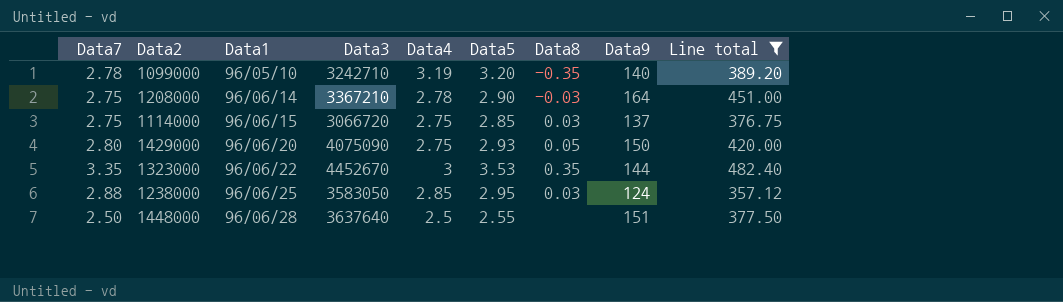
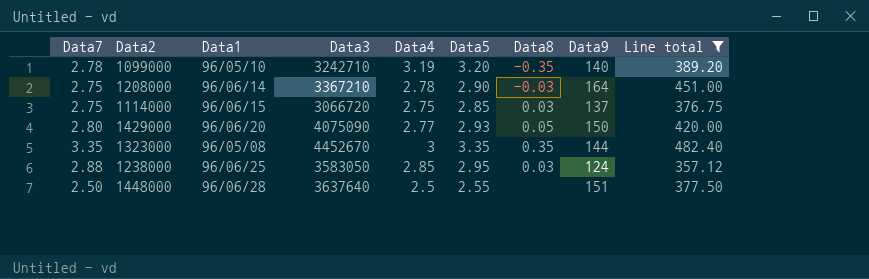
1429000 | Data4: 2.75 -> 2.77
1323000 | Data1: 96/06/22 -> 96/05/08
1323000 | Data5: 3.53 -> 3.35

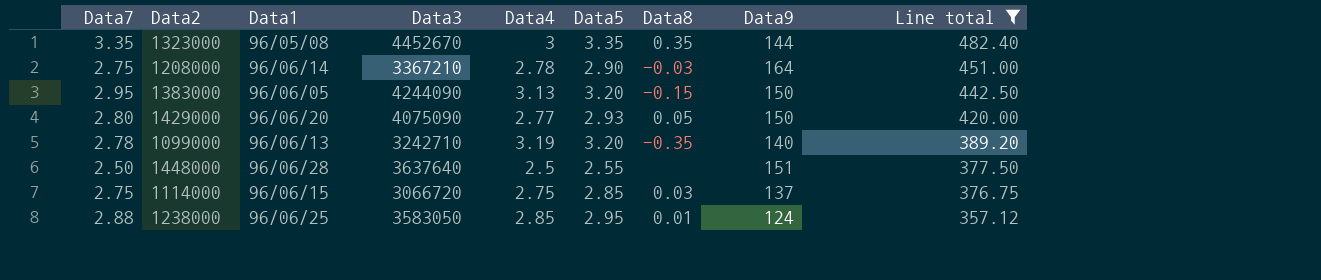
row order: none -> Line total descending
row 1383000: none -> 2.95 | 96/06/05 | 4244090 | 3.13 | 3.20 | -0.15 | 150 | 442.50
1099000 | Data1: 96/05/10 -> 96/06/13
1238000 | Data8: 0.03 -> 0.01

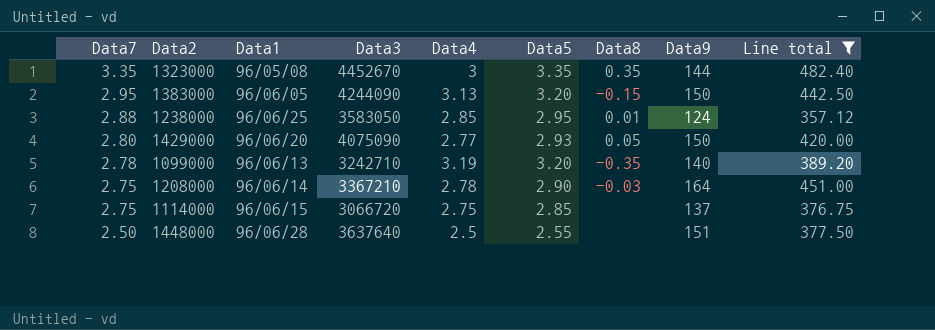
row order: Line total descending -> Data7 descending
1114000 | Data8: 0.03 -> none

